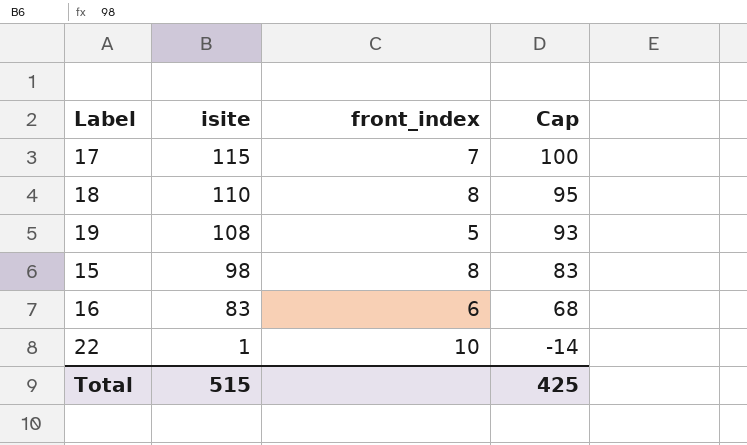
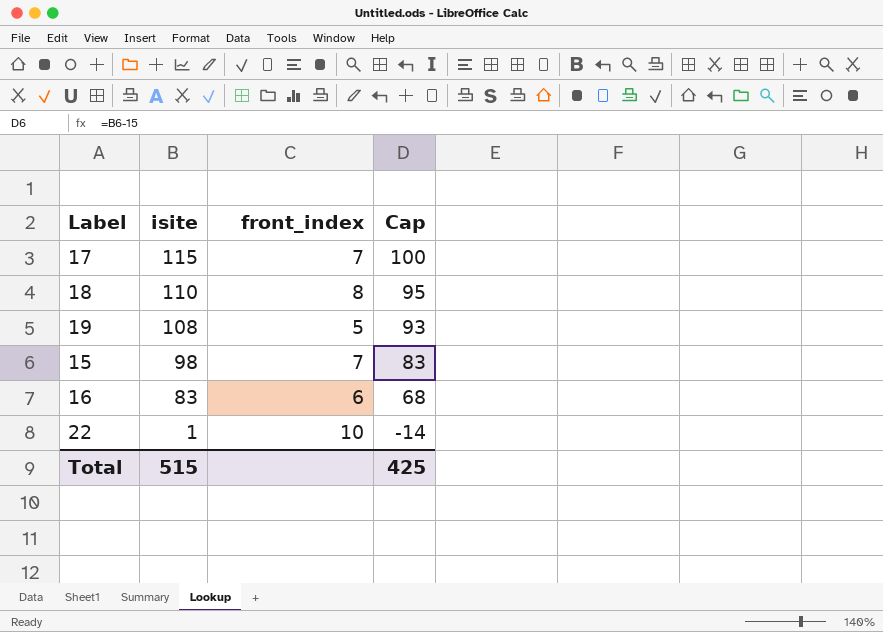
15 | front_index: 8 -> 7

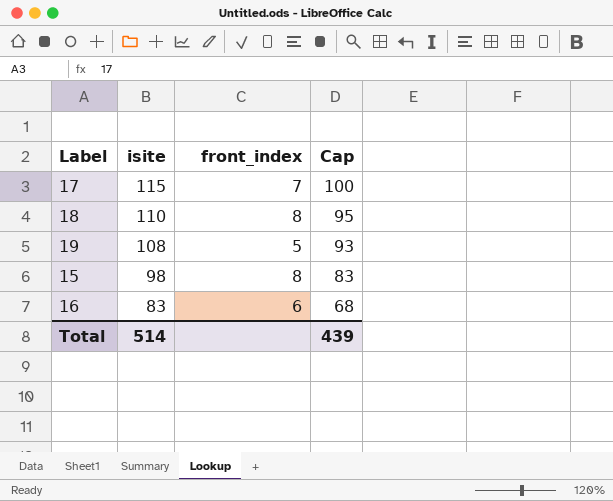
row 22: 1 | 10 | -14 -> none
15 | front_index: 7 -> 8
Total | isite: 515 -> 514
Total | Cap: 425 -> 439

